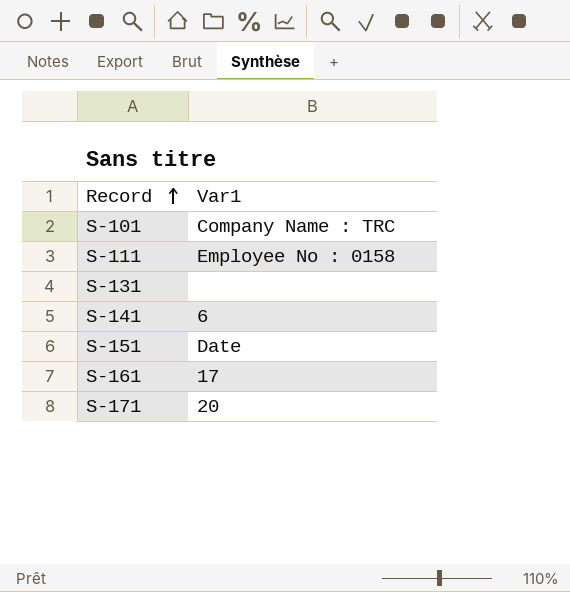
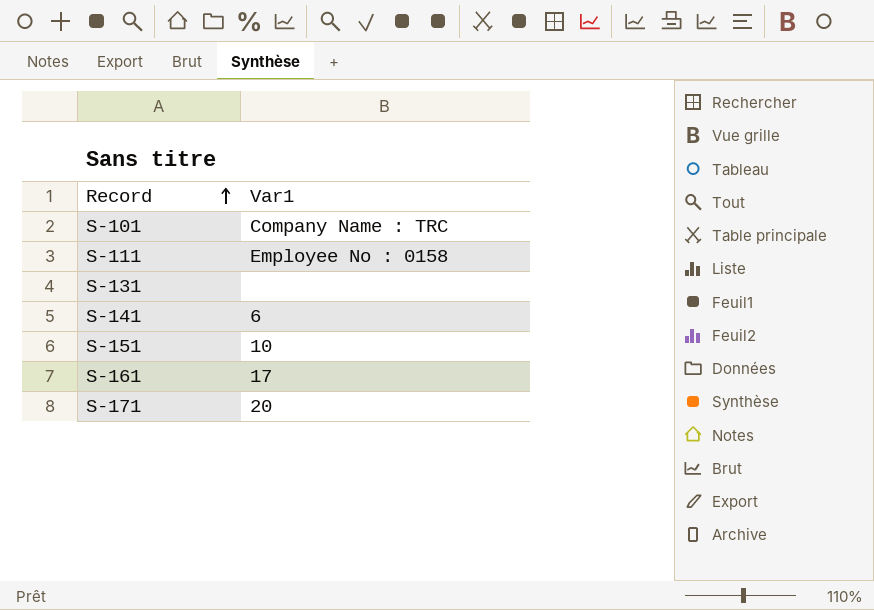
S-151 | Var1: Date -> 10

